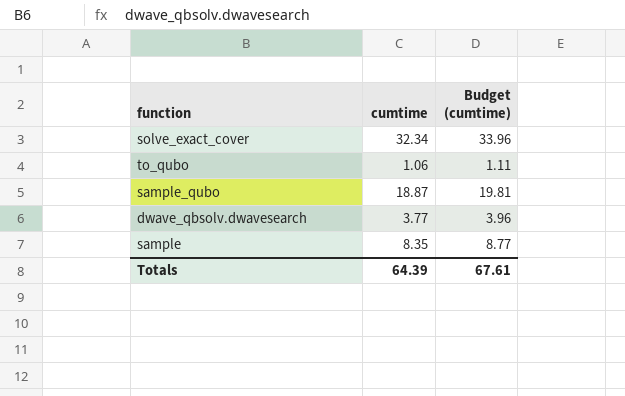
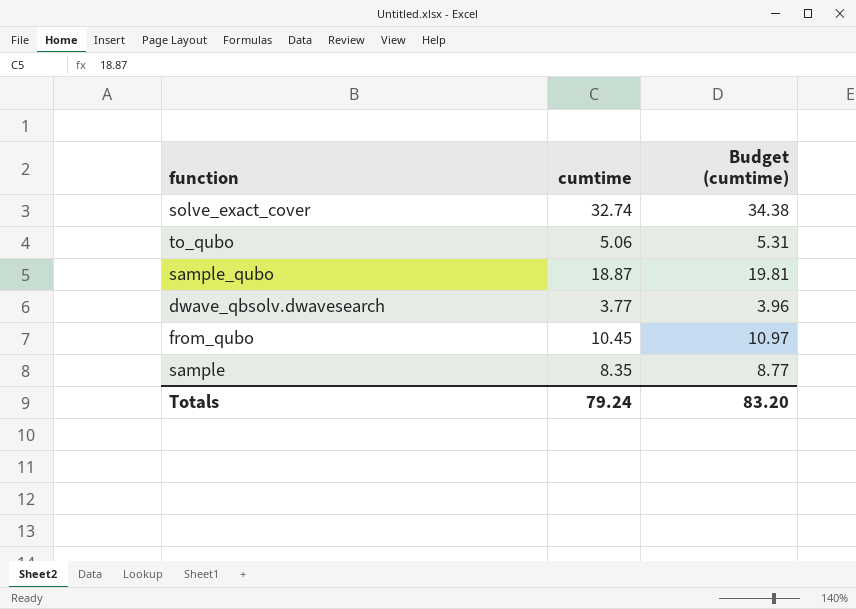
solve_exact_cover | cumtime: 32.34 -> 32.74
solve_exact_cover | Budget (cumtime): 33.96 -> 34.38
to_qubo | cumtime: 1.06 -> 5.06
to_qubo | Budget (cumtime): 1.11 -> 5.31
row from_qubo: none -> 10.45 | 10.97
Totals | cumtime: 64.39 -> 79.24
Totals | Budget (cumtime): 67.61 -> 83.20

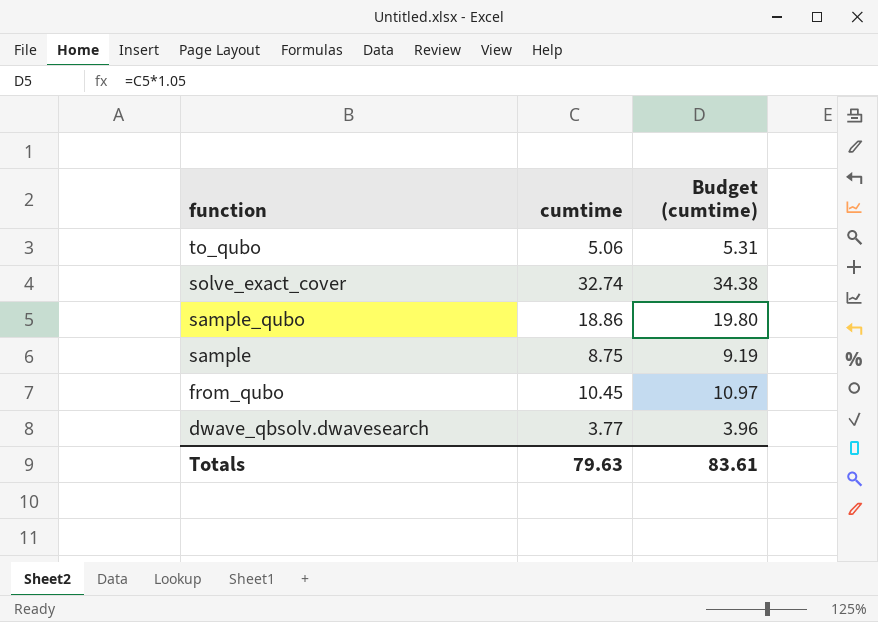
row order: none -> function descending
sample_qubo | cumtime: 18.87 -> 18.86
sample_qubo | Budget (cumtime): 19.81 -> 19.80
sample | cumtime: 8.35 -> 8.75
sample | Budget (cumtime): 8.77 -> 9.19
Totals | cumtime: 79.24 -> 79.63
Totals | Budget (cumtime): 83.20 -> 83.61

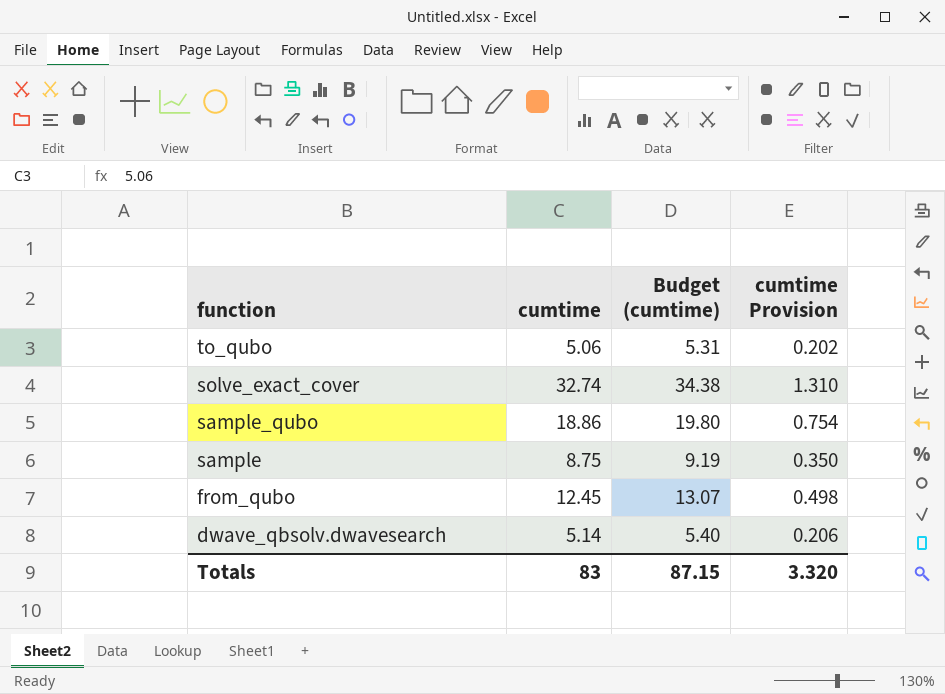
column cumtime Provision | formula: none -> [cumtime] * 0.04
from_qubo | cumtime: 10.45 -> 12.45
from_qubo | Budget (cumtime): 10.97 -> 13.07
dwave_qbsolv.dwavesearch | cumtime: 3.77 -> 5.14
dwave_qbsolv.dwavesearch | Budget (cumtime): 3.96 -> 5.40
Totals | cumtime: 79.63 -> 83
Totals | Budget (cumtime): 83.61 -> 87.15

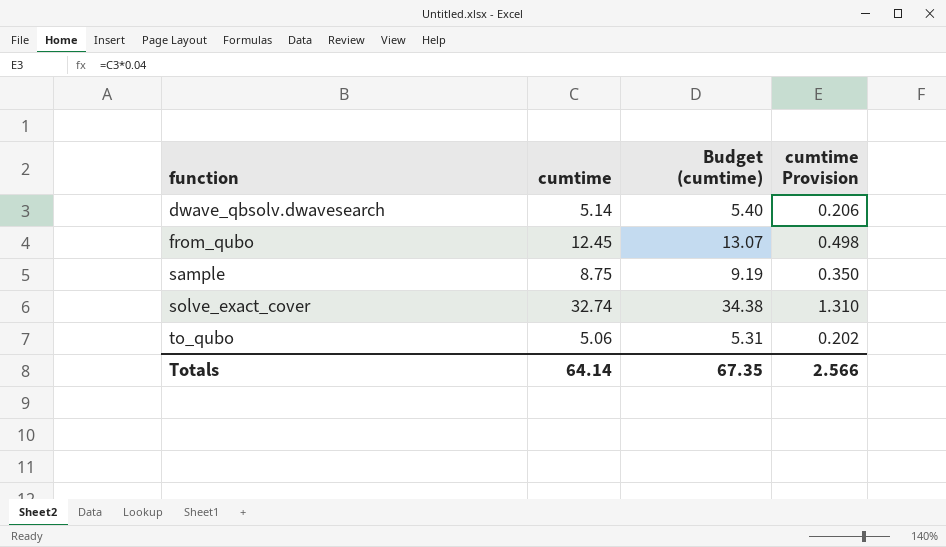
row order: function descending -> function ascending
row sample_qubo: 18.86 | 19.80 | 0.754 -> none
Totals | cumtime: 83 -> 64.14
Totals | Budget (cumtime): 87.15 -> 67.35
Totals | cumtime Provision: 3.320 -> 2.566

